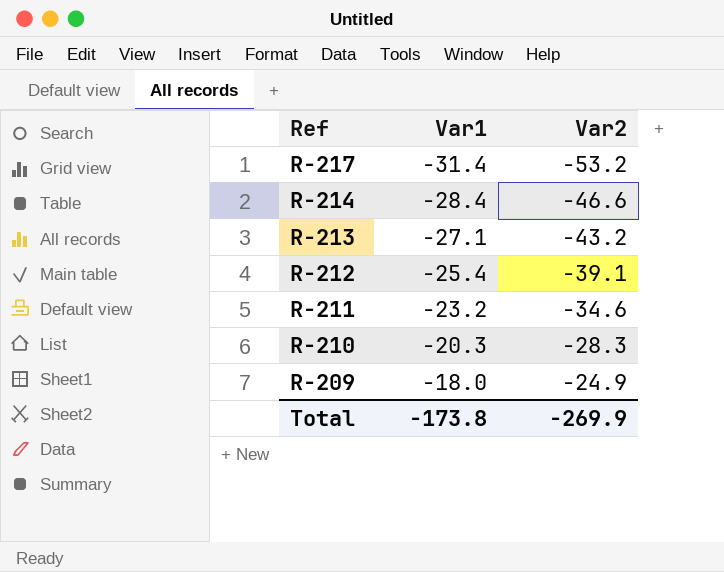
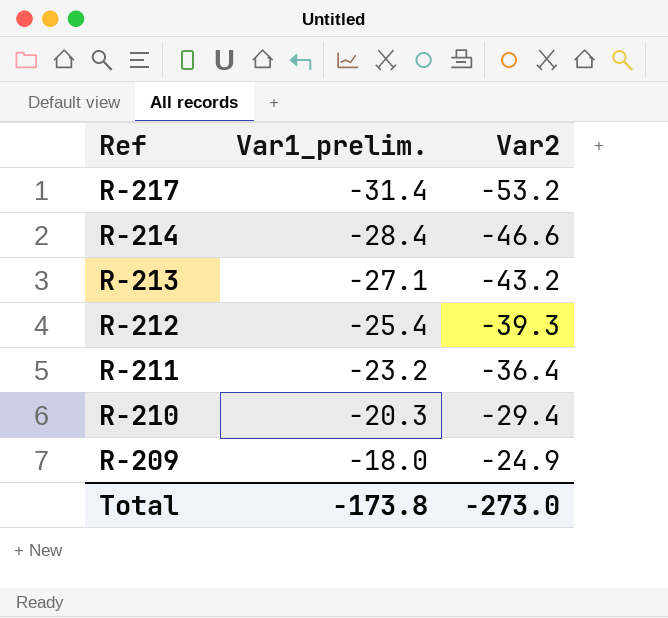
column name: Var1 -> Var1_prelim.
R-212 | Var2: -39.1 -> -39.3
R-211 | Var2: -34.6 -> -36.4
R-210 | Var2: -28.3 -> -29.4
Total | Var2: -269.9 -> -273.0

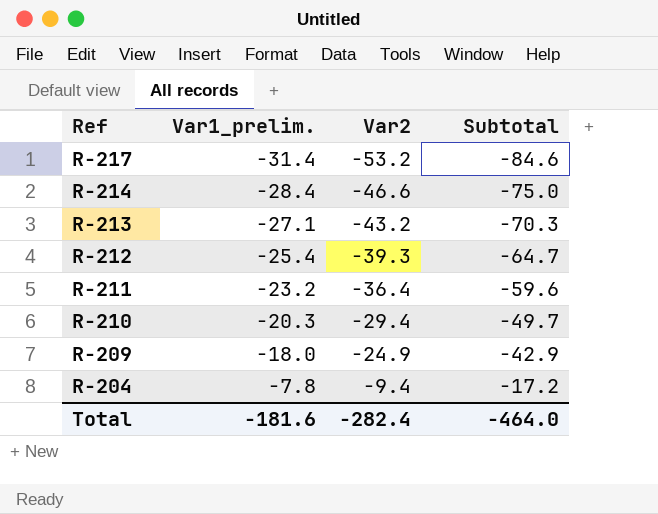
column Subtotal | formula: none -> [Var1_prelim.] + [Var2]
row R-204: none -> -7.8 | -9.4 | -17.2
Total | Var1_prelim.: -173.8 -> -181.6
Total | Var2: -273.0 -> -282.4

